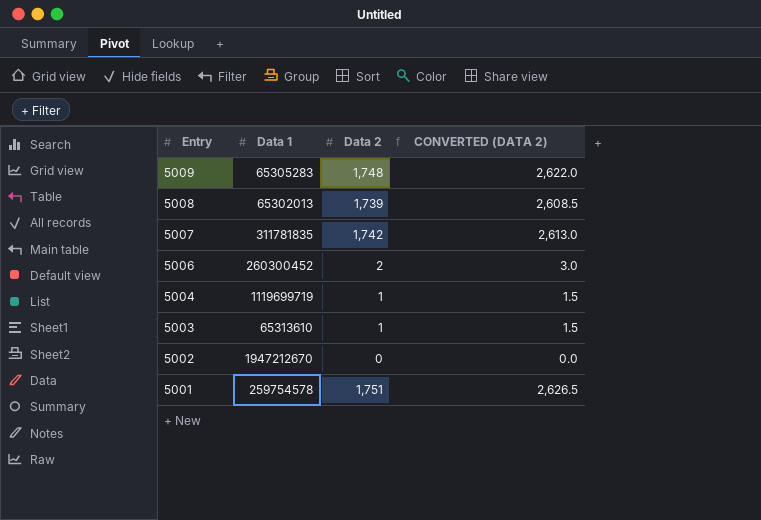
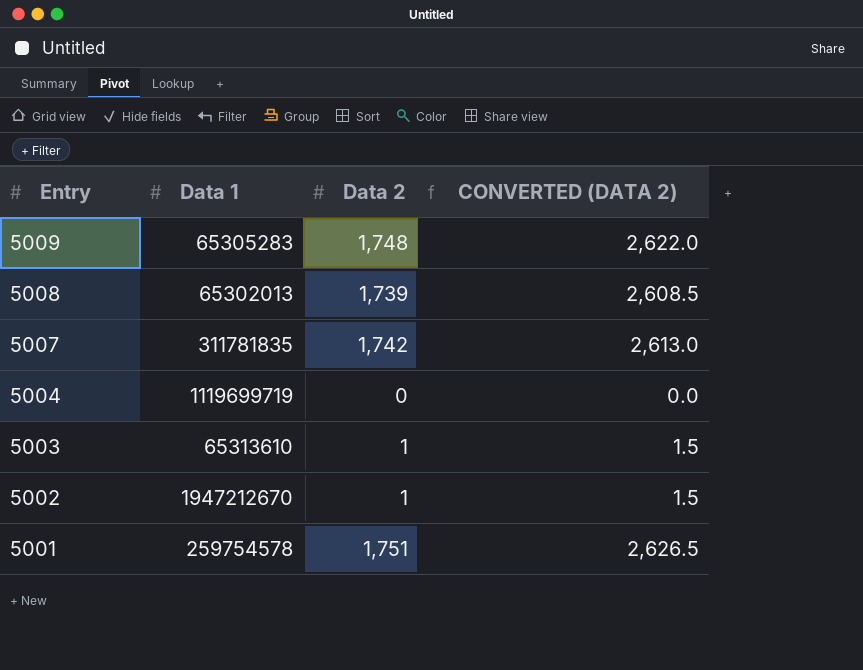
row 5006: 260300452 | 2 | 3.0 -> none
5004 | Data 2: 1 -> 0
5004 | CONVERTED (DATA 2): 1.5 -> 0.0
5002 | Data 2: 0 -> 1
5002 | CONVERTED (DATA 2): 0.0 -> 1.5

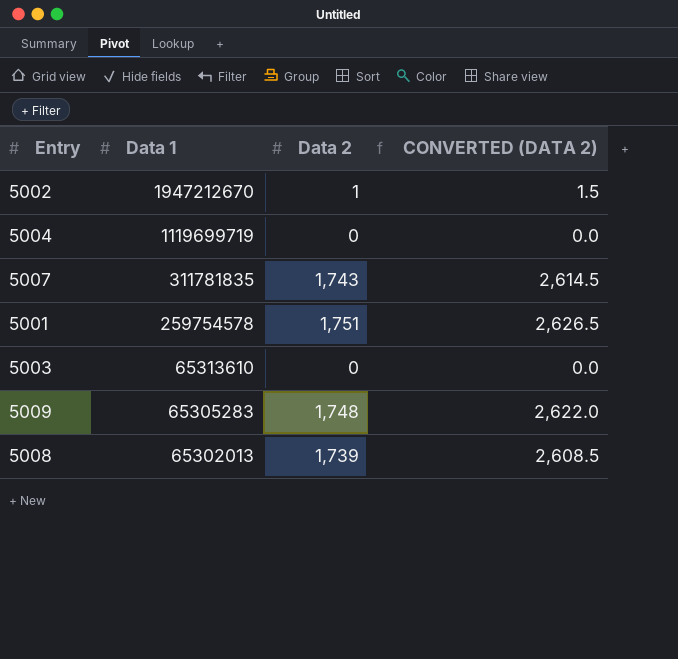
row order: Entry descending -> Data 1 descending
5007 | Data 2: 1,742 -> 1,743
5007 | CONVERTED (DATA 2): 2,613.0 -> 2,614.5
5003 | Data 2: 1 -> 0
5003 | CONVERTED (DATA 2): 1.5 -> 0.0

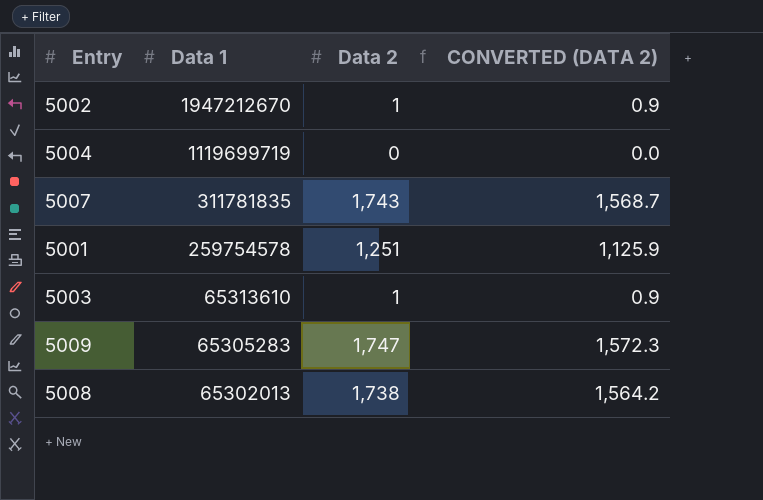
column CONVERTED (DATA 2) | formula: [Data 2] * 1.5 -> [Data 2] * 0.9
5001 | Data 2: 1,751 -> 1,251
5003 | Data 2: 0 -> 1
5009 | Data 2: 1,748 -> 1,747
5008 | Data 2: 1,739 -> 1,738

